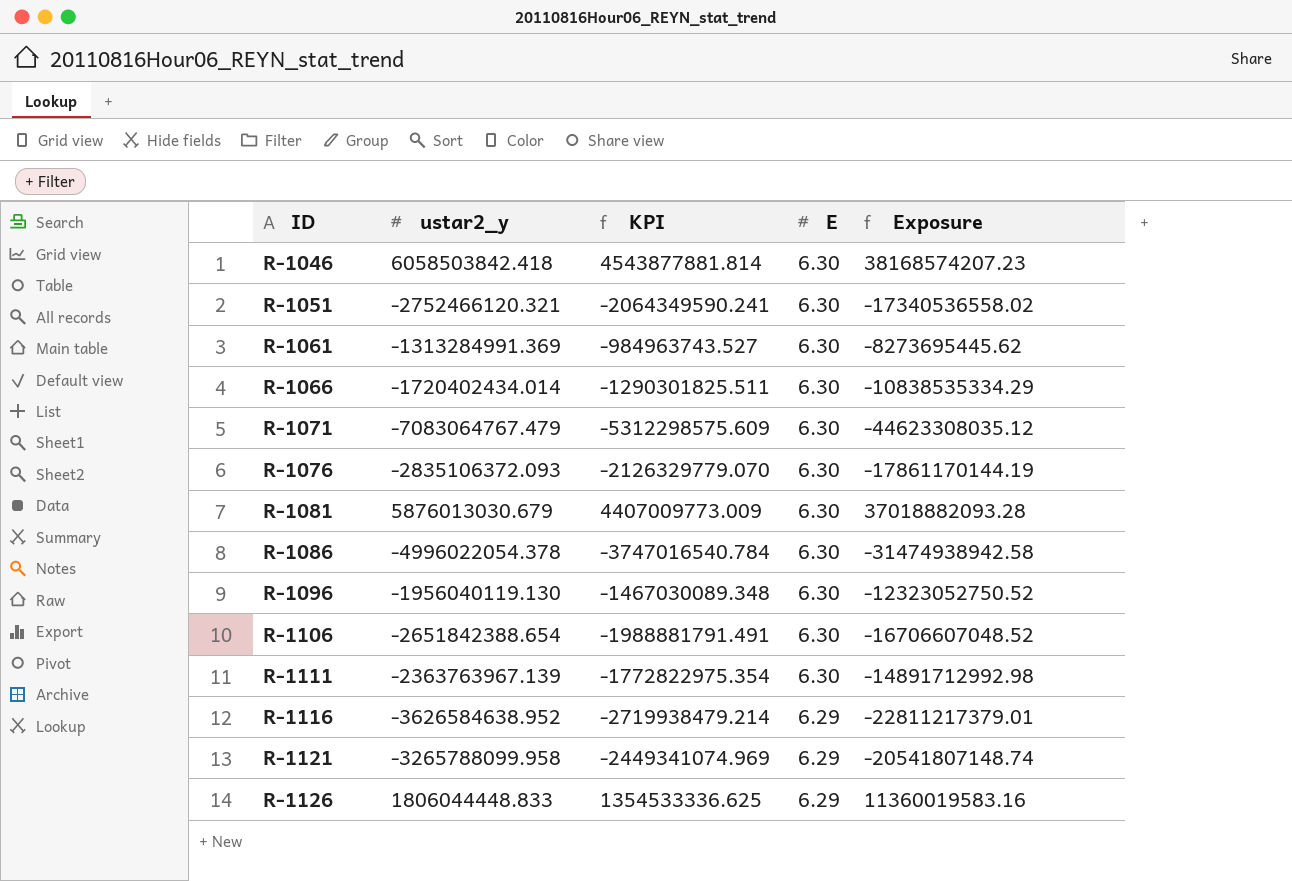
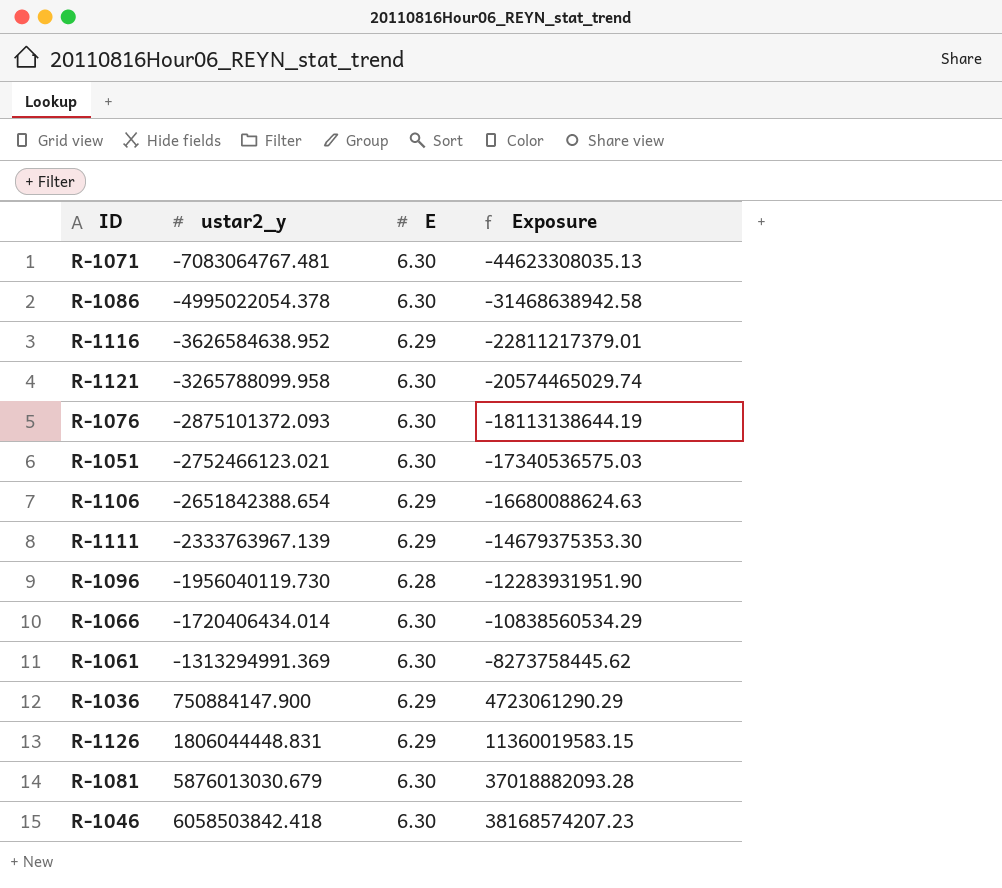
row order: ID ascending -> ustar2_y ascending
column KPI | formula: [ustar2_y] * 0.75 -> none
R-1071 | ustar2_y: -7083064767.479 -> -7083064767.481
R-1071 | Exposure: -44623308035.12 -> -44623308035.13
R-1086 | ustar2_y: -4996022054.378 -> -4995022054.378
R-1086 | Exposure: -31474938942.58 -> -31468638942.58
R-1121 | E: 6.29 -> 6.30
R-1121 | Exposure: -20541807148.74 -> -20574465029.74
R-1076 | ustar2_y: -2835106372.093 -> -2875101372.093
R-1076 | Exposure: -17861170144.19 -> -18113138644.19
R-1051 | ustar2_y: -2752466120.321 -> -2752466123.021
R-1051 | Exposure: -17340536558.02 -> -17340536575.03
R-1106 | E: 6.30 -> 6.29
R-1106 | Exposure: -16706607048.52 -> -16680088624.63
R-1111 | ustar2_y: -2363763967.139 -> -2333763967.139
R-1111 | E: 6.30 -> 6.29
R-1111 | Exposure: -14891712992.98 -> -14679375353.30
R-1096 | ustar2_y: -1956040119.130 -> -1956040119.730
R-1096 | E: 6.30 -> 6.28
R-1096 | Exposure: -12323052750.52 -> -12283931951.90
R-1066 | ustar2_y: -1720402434.014 -> -1720406434.014
R-1066 | Exposure: -10838535334.29 -> -10838560534.29
R-1061 | ustar2_y: -1313284991.369 -> -1313294991.369
R-1061 | Exposure: -8273695445.62 -> -8273758445.62
row R-1036: none -> 750884147.900 | 6.29 | 4723061290.29
R-1126 | ustar2_y: 1806044448.833 -> 1806044448.831
R-1126 | Exposure: 11360019583.16 -> 11360019583.15

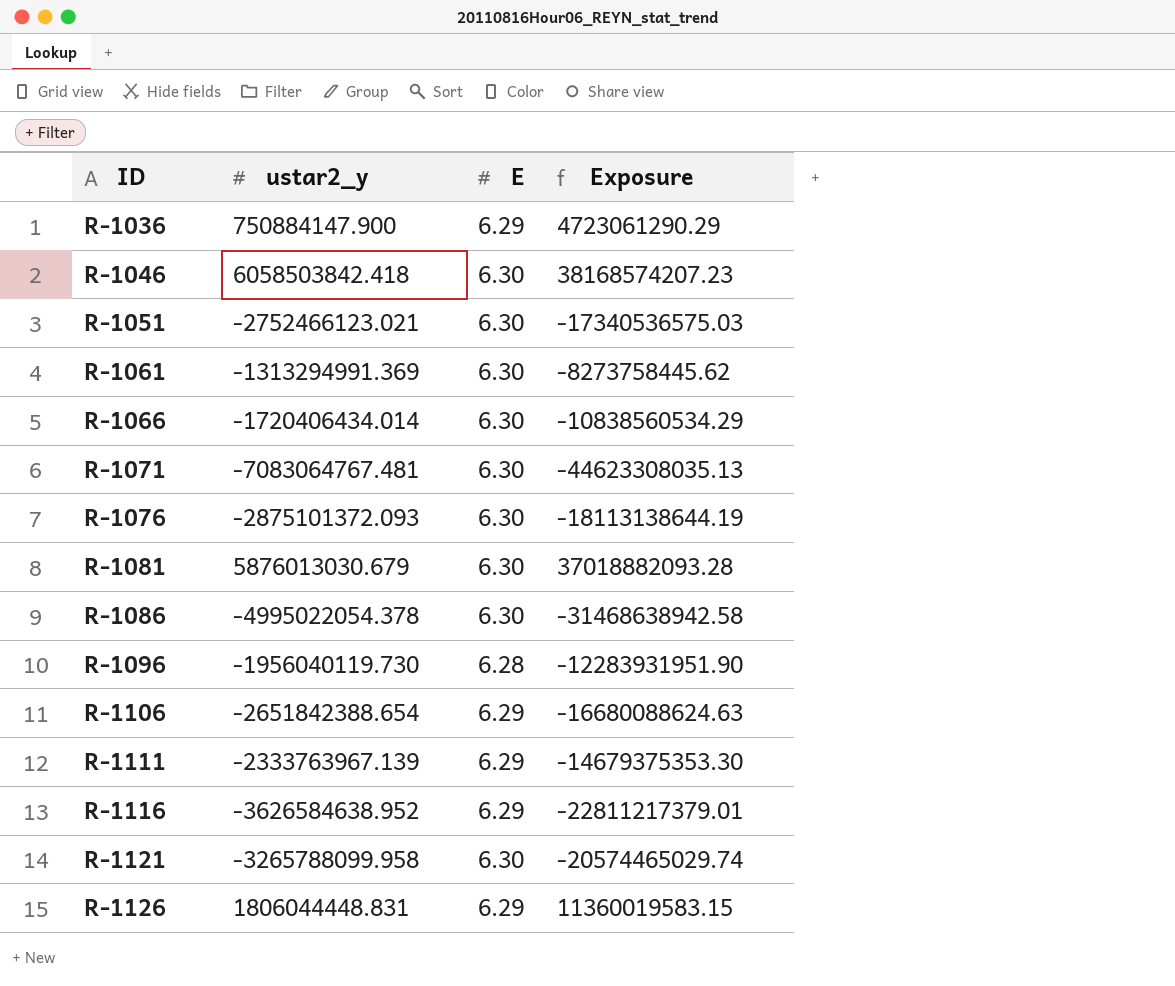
row order: ustar2_y ascending -> ID ascending

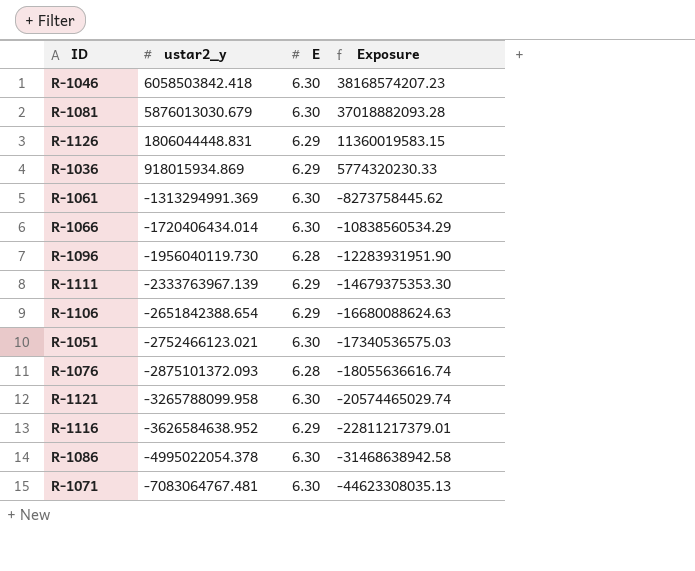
row order: ID ascending -> ustar2_y descending
R-1036 | ustar2_y: 750884147.900 -> 918015934.869
R-1036 | Exposure: 4723061290.29 -> 5774320230.33
R-1076 | E: 6.30 -> 6.28
R-1076 | Exposure: -18113138644.19 -> -18055636616.74

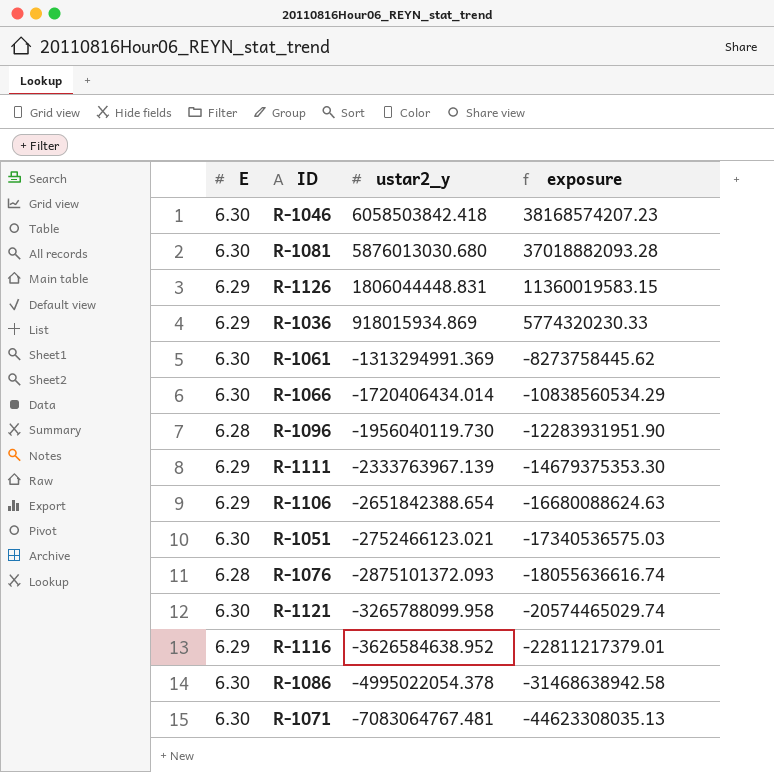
column E | position: 3 -> 1
column name: Exposure -> exposure
R-1081 | ustar2_y: 5876013030.679 -> 5876013030.680

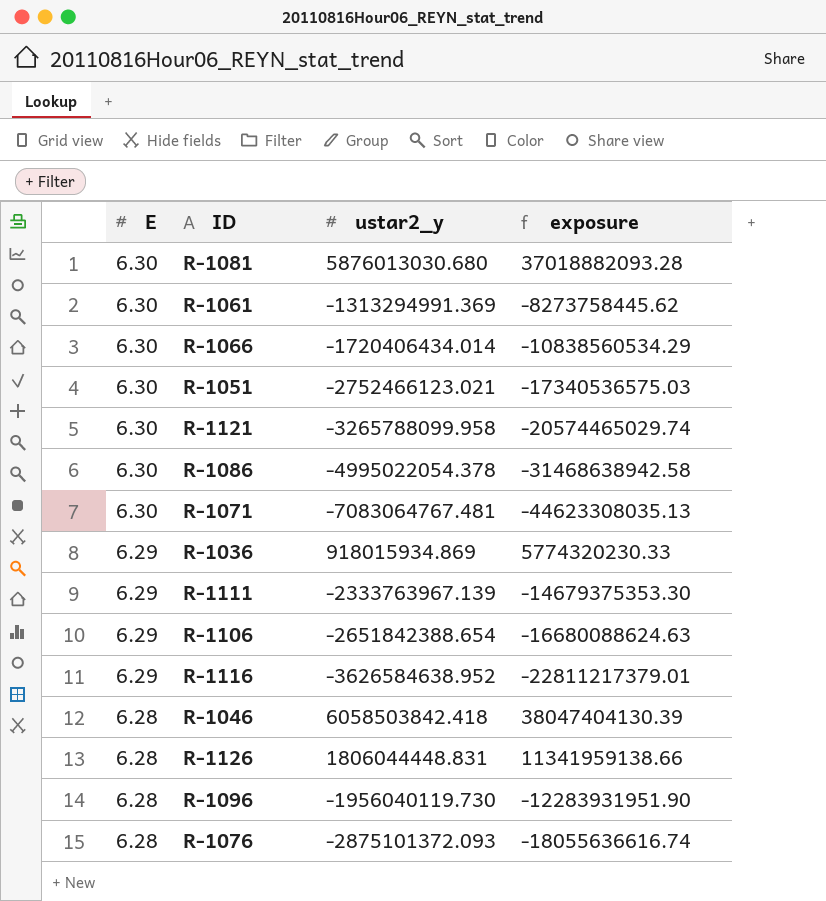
row order: ustar2_y descending -> E descending
R-1046 | E: 6.30 -> 6.28
R-1046 | exposure: 38168574207.23 -> 38047404130.39
R-1126 | E: 6.29 -> 6.28
R-1126 | exposure: 11360019583.15 -> 11341959138.66

